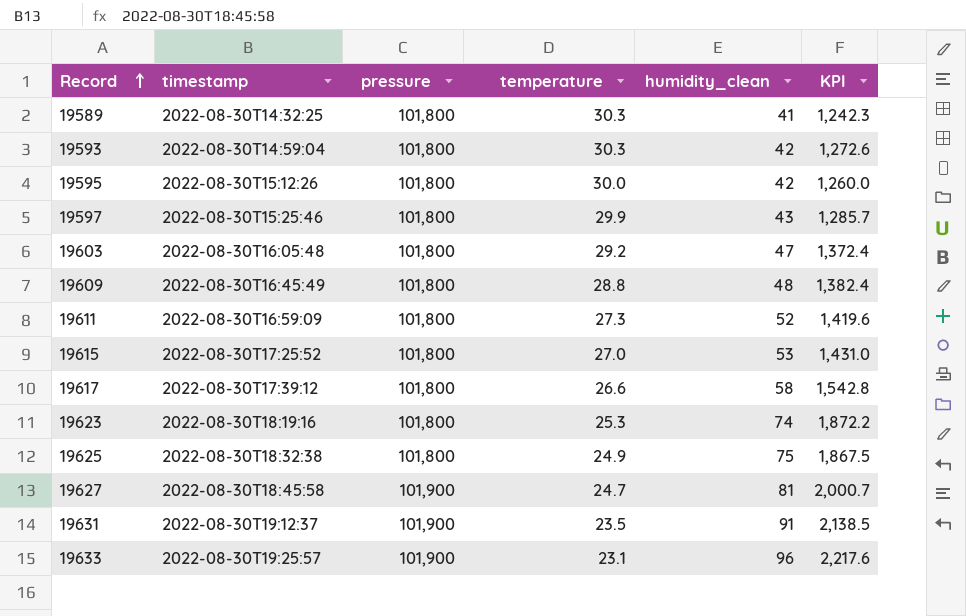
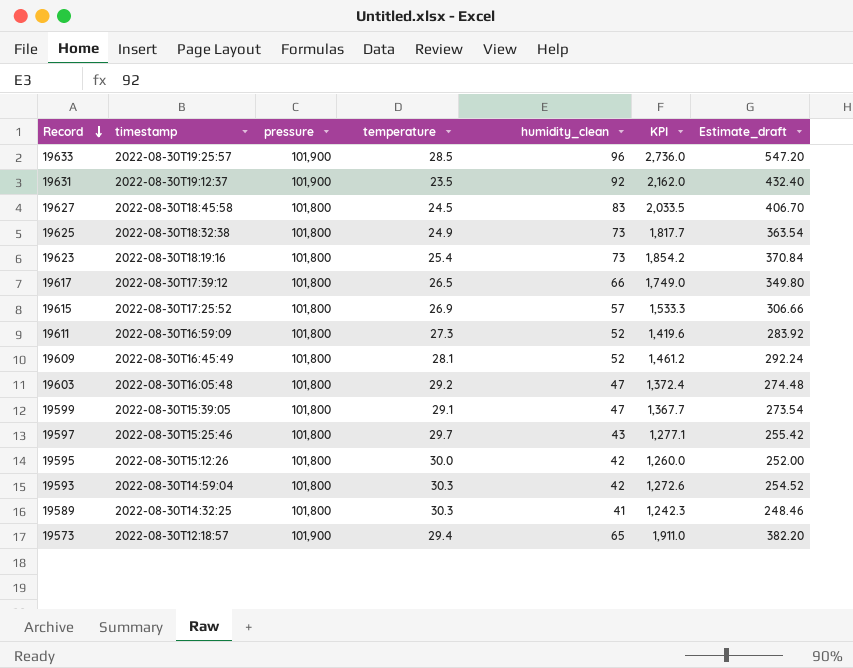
row order: Record ascending -> Record descending
column Estimate_draft | formula: none -> [KPI] * 0.2
19633 | temperature: 23.1 -> 28.5
19633 | KPI: 2,217.6 -> 2,736.0
19631 | humidity_clean: 91 -> 92
19631 | KPI: 2,138.5 -> 2,162.0
19627 | pressure: 101,900 -> 101,800
19627 | temperature: 24.7 -> 24.5
19627 | humidity_clean: 81 -> 83
19627 | KPI: 2,000.7 -> 2,033.5
19625 | humidity_clean: 75 -> 73
19625 | KPI: 1,867.5 -> 1,817.7
19623 | temperature: 25.3 -> 25.4
19623 | humidity_clean: 74 -> 73
19623 | KPI: 1,872.2 -> 1,854.2
19617 | temperature: 26.6 -> 26.5
19617 | humidity_clean: 58 -> 66
19617 | KPI: 1,542.8 -> 1,749.0
19615 | temperature: 27.0 -> 26.9
19615 | humidity_clean: 53 -> 57
19615 | KPI: 1,431.0 -> 1,533.3
19609 | temperature: 28.8 -> 28.1
19609 | humidity_clean: 48 -> 52
19609 | KPI: 1,382.4 -> 1,461.2
row 19599: none -> 2022-08-30T15:39:05 | 101,800 | 29.1 | 47 | 1,367.7 | 273.54
19597 | temperature: 29.9 -> 29.7
19597 | KPI: 1,285.7 -> 1,277.1
row 19573: none -> 2022-08-30T12:18:57 | 101,900 | 29.4 | 65 | 1,911.0 | 382.20

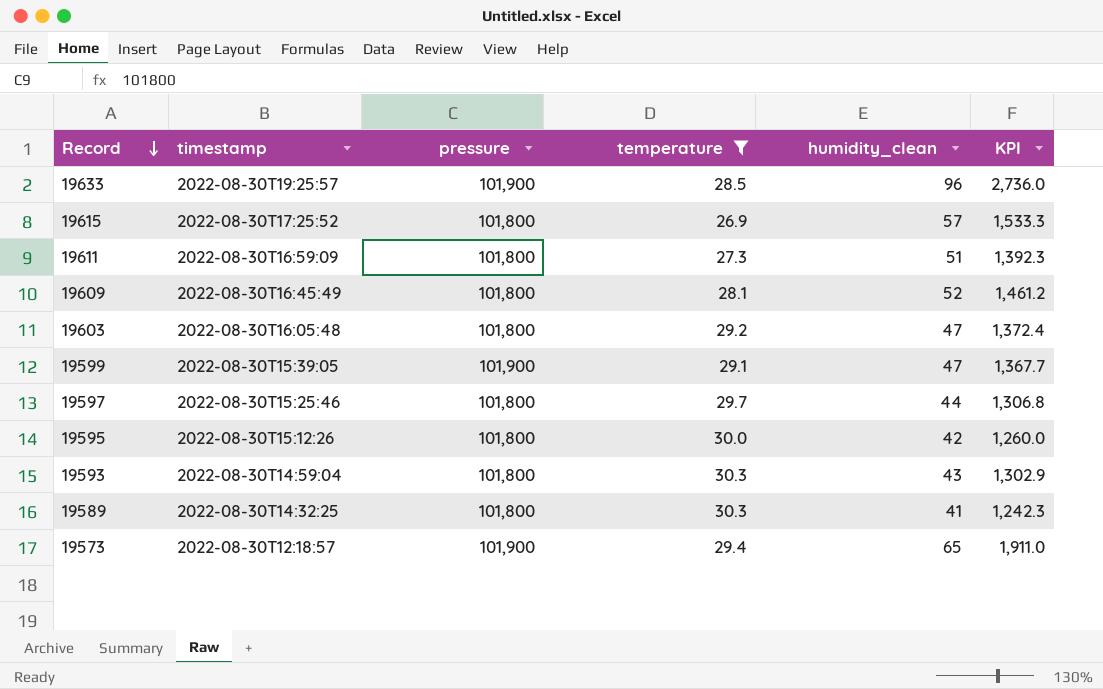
filter: none -> temperature >= 26.9
column Estimate_draft | formula: [KPI] * 0.2 -> none
19611 | humidity_clean: 52 -> 51
19611 | KPI: 1,419.6 -> 1,392.3
19599 | pressure: 101,800 -> 101,900
19597 | humidity_clean: 43 -> 44
19597 | KPI: 1,277.1 -> 1,306.8
19593 | humidity_clean: 42 -> 43
19593 | KPI: 1,272.6 -> 1,302.9

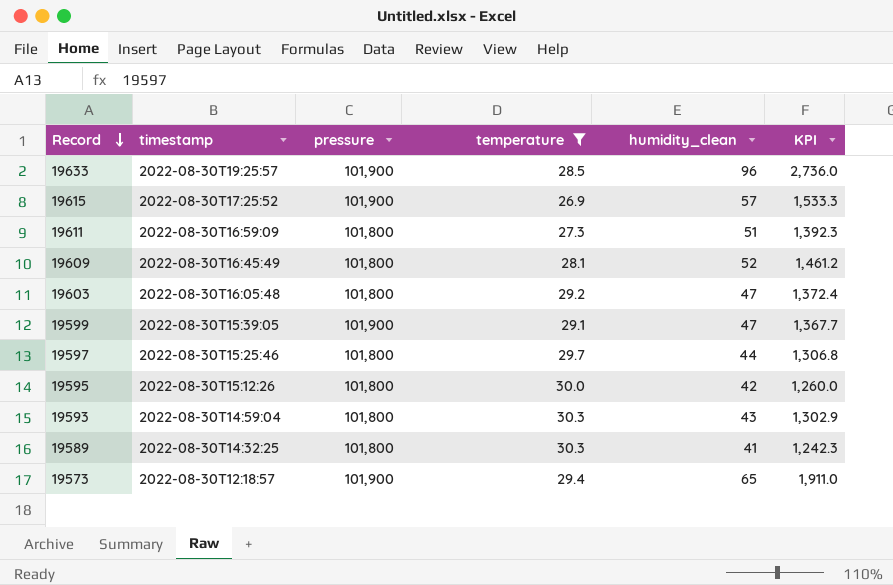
19615 | pressure: 101,800 -> 101,900

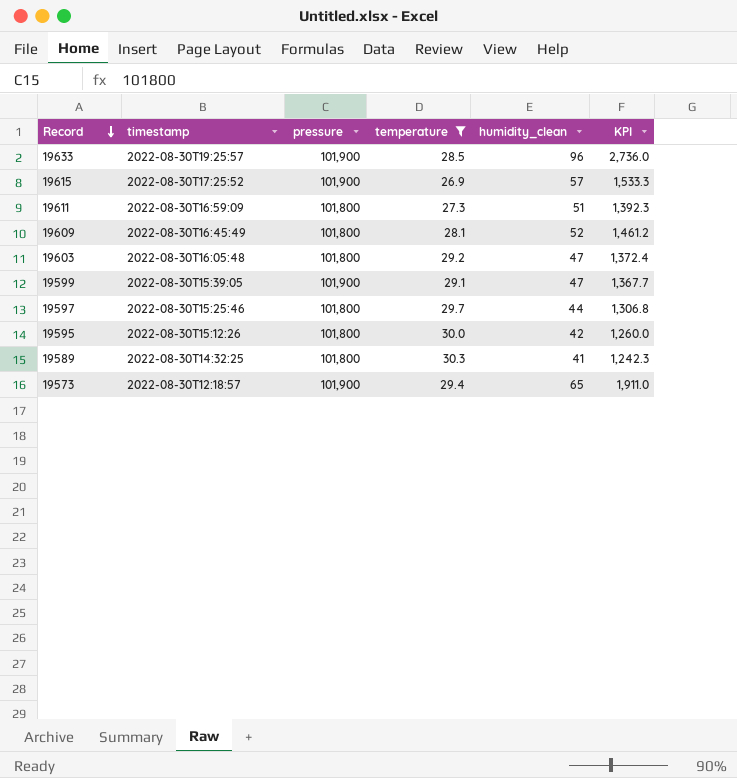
row 19593: 2022-08-30T14:59:04 | 101,800 | 30.3 | 43 | 1,302.9 -> none

